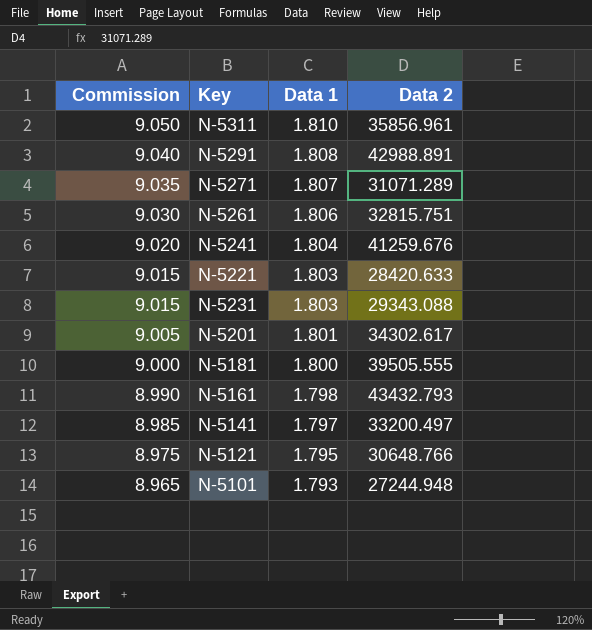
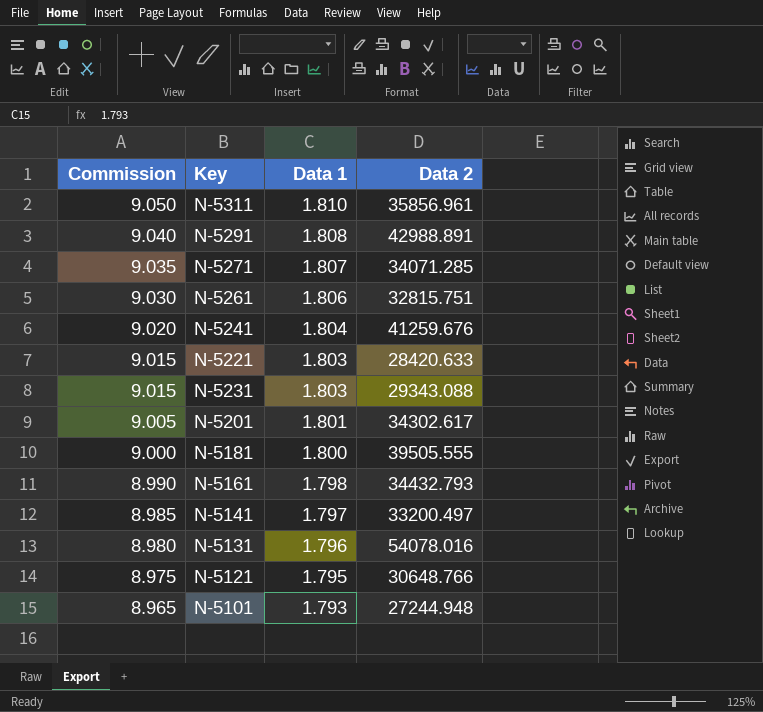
N-5271 | Data 2: 31071.289 -> 34071.285
N-5161 | Data 2: 43432.793 -> 34432.793
row N-5131: none -> 8.980 | 1.796 | 54078.016

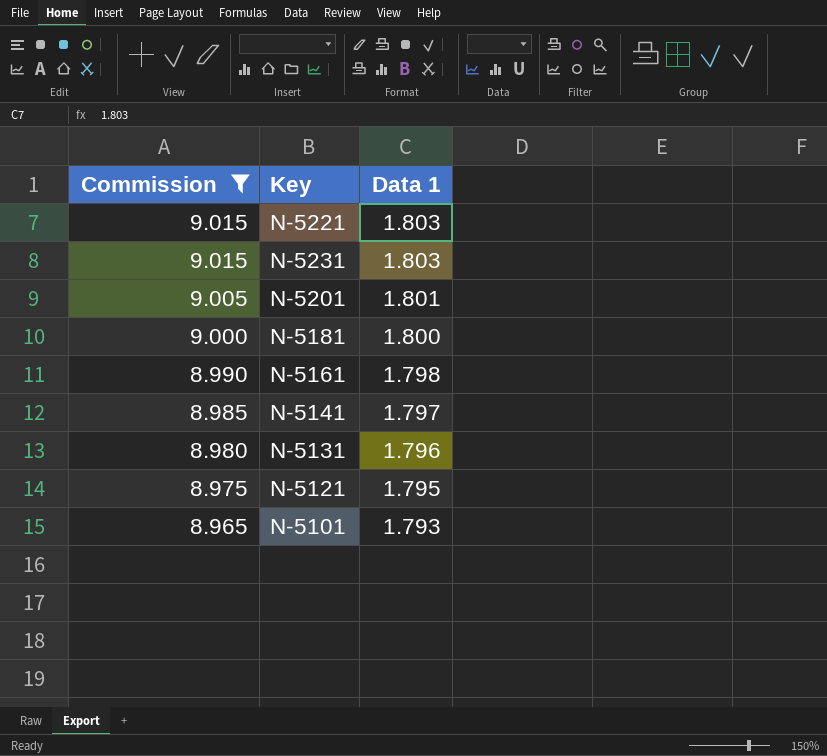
filter: none -> Commission <= 9.015
column Data 2 | position: 4 -> none

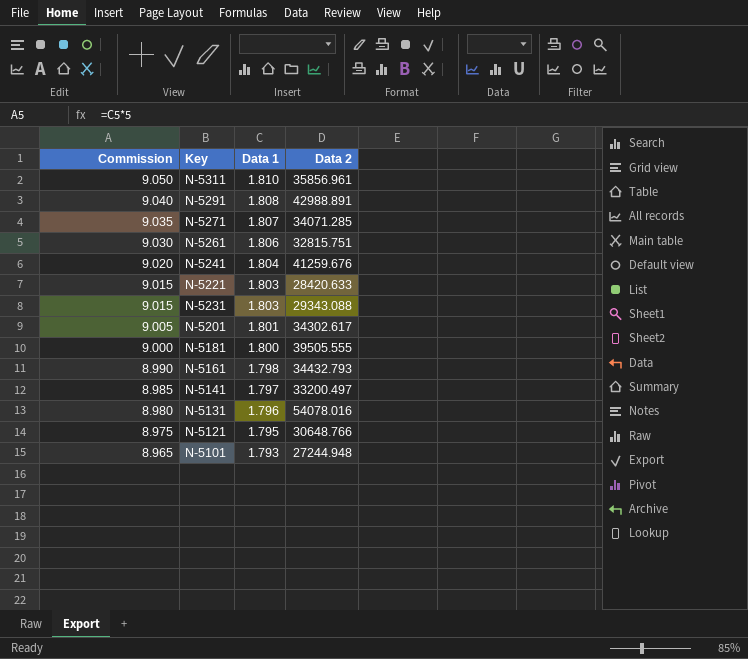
filter: Commission <= 9.015 -> none
column Data 2 | position: none -> 4

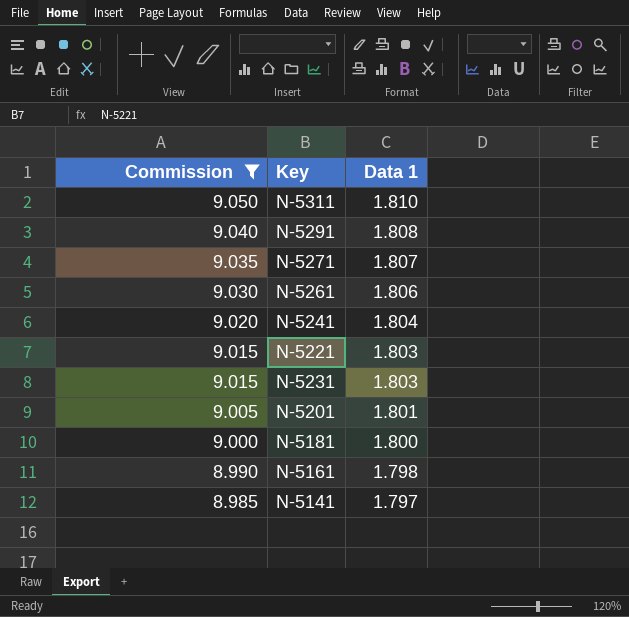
filter: none -> Commission >= 8.985
column Data 2 | position: 4 -> none

